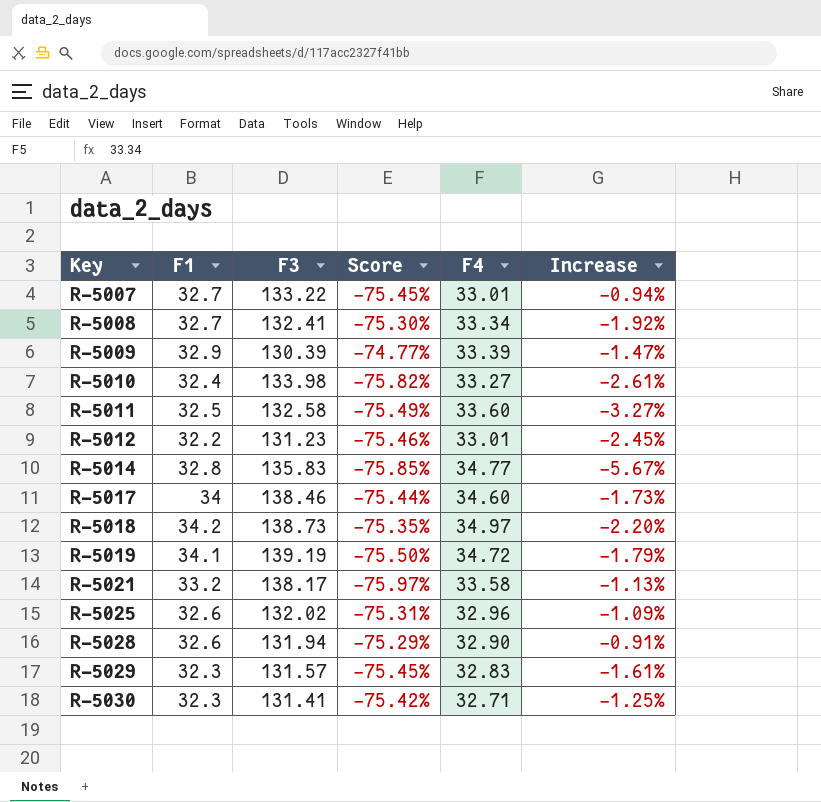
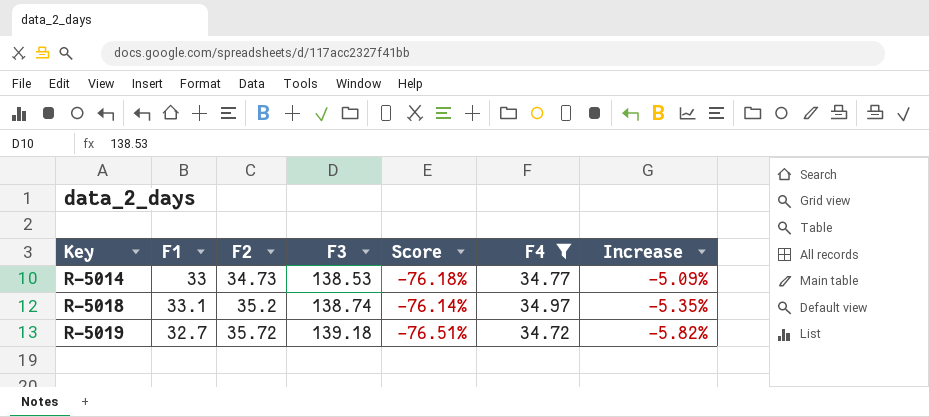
filter: none -> F4 >= 34.72
column F2 | position: none -> 3
R-5014 | F1: 32.8 -> 33
R-5014 | F3: 135.83 -> 138.53
R-5014 | Score: -75.85% -> -76.18%
R-5014 | Increase: -5.67% -> -5.09%
R-5018 | F1: 34.2 -> 33.1
R-5018 | F3: 138.73 -> 138.74
R-5018 | Score: -75.35% -> -76.14%
R-5018 | Increase: -2.20% -> -5.35%
R-5019 | F1: 34.1 -> 32.7
R-5019 | F3: 139.19 -> 139.18
R-5019 | Score: -75.50% -> -76.51%
R-5019 | Increase: -1.79% -> -5.82%

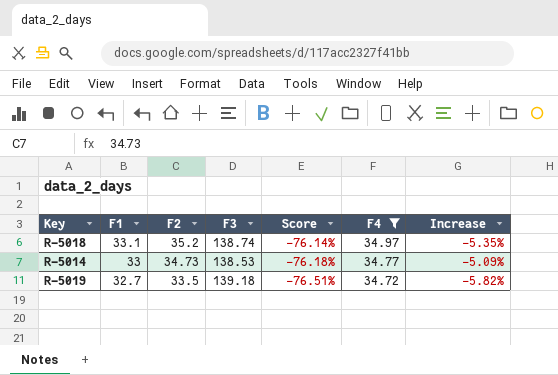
row order: Key ascending -> F1 descending
R-5019 | F2: 35.72 -> 33.5

